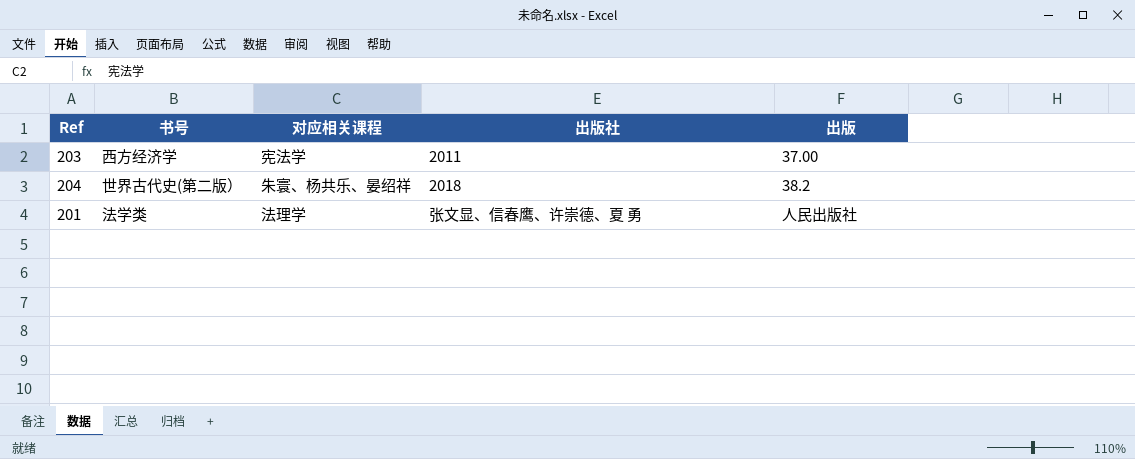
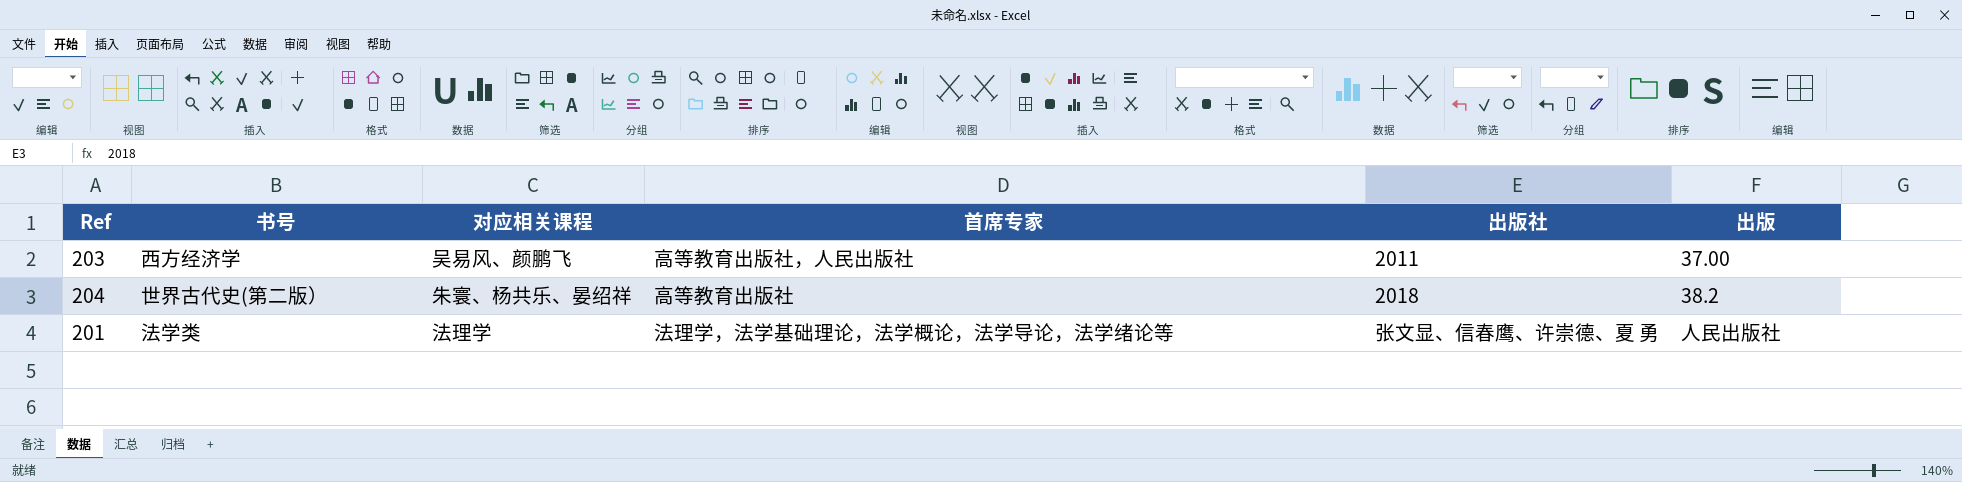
column 首席专家 | position: none -> 4
203 | 对应相关课程: 宪法学 -> 吴易风、颜鹏飞

